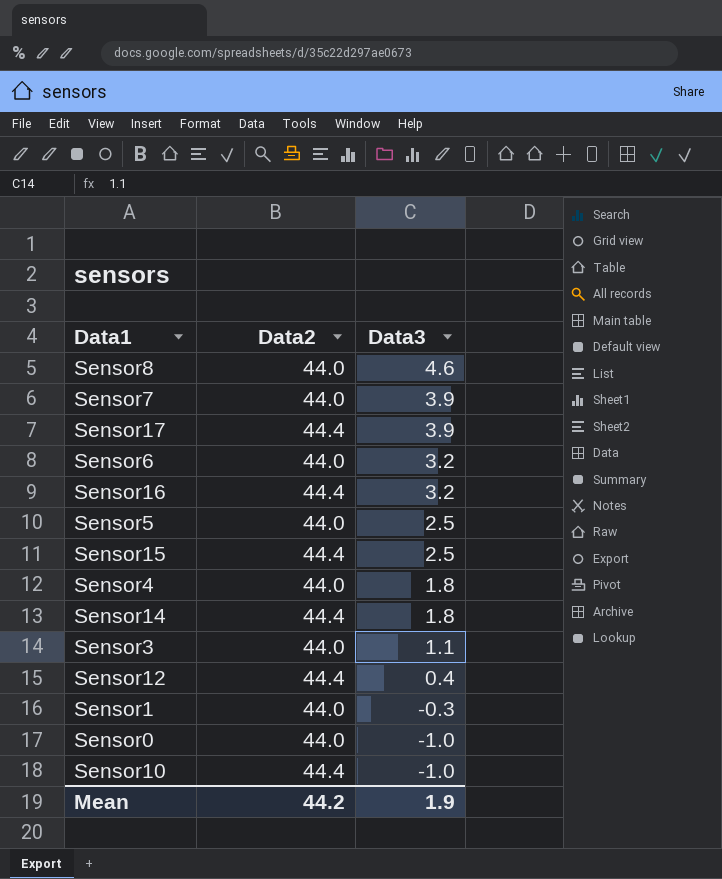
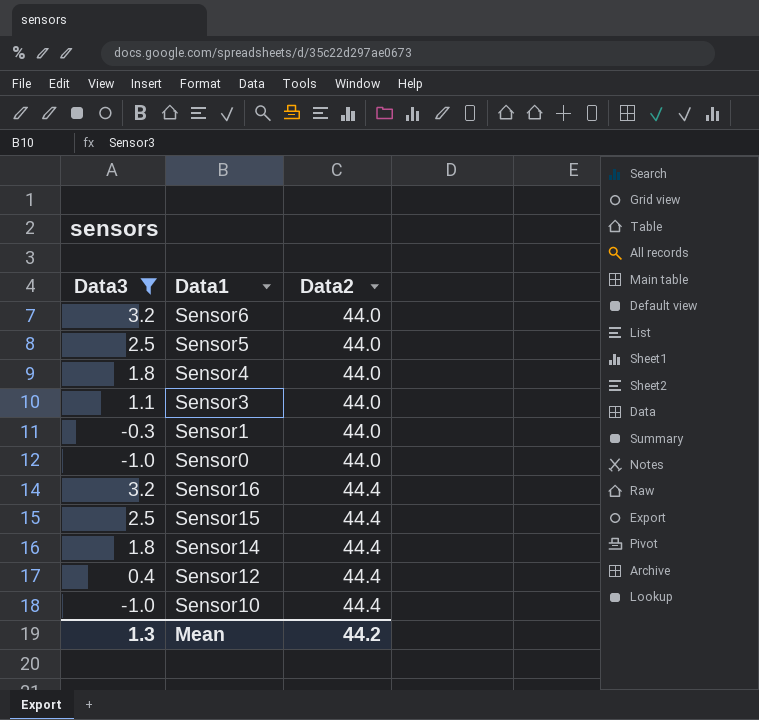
filter: none -> Data3 <= 3.2
row order: Data3 descending -> Data2 ascending
column Data3 | position: 3 -> 1
Mean | Data3: 1.9 -> 1.3

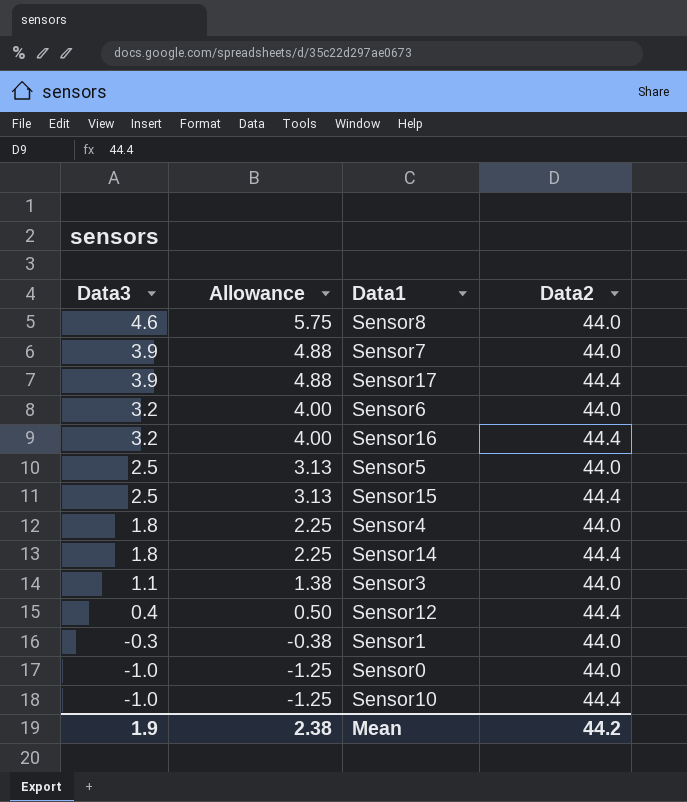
filter: Data3 <= 3.2 -> none
row order: Data2 ascending -> Data3 descending
column Allowance | formula: none -> [Data3] * 1.25
Mean | Data3: 1.3 -> 1.9

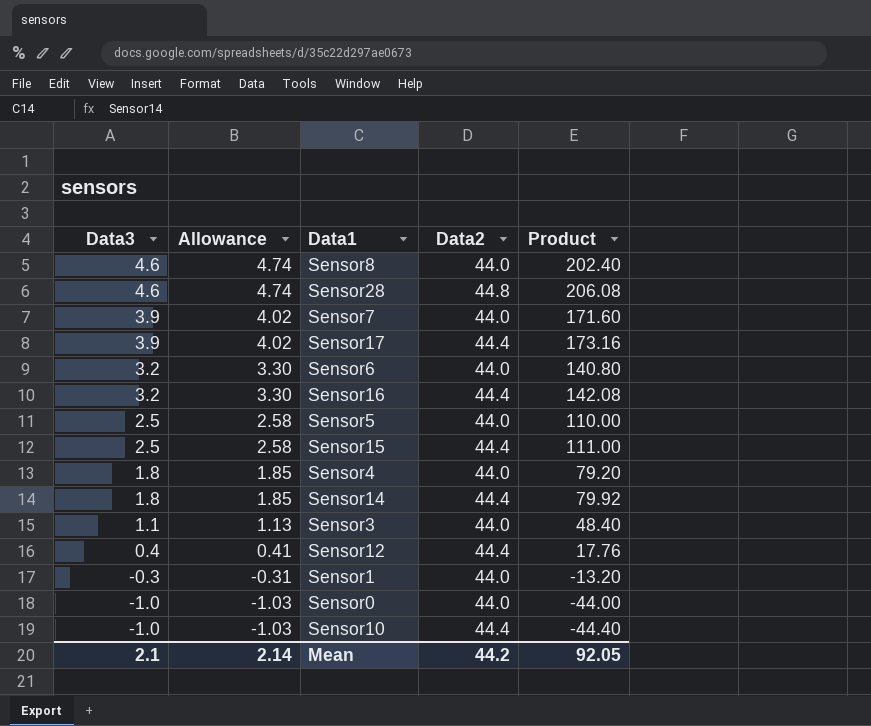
column Allowance | formula: [Data3] * 1.25 -> [Data3] * 1.03
column Product | formula: none -> [Data3] * [Data2]
row Sensor28: none -> 4.6 | 4.74 | 44.8 | 206.08
Mean | Data3: 1.9 -> 2.1
Mean | Allowance: 2.38 -> 2.14

